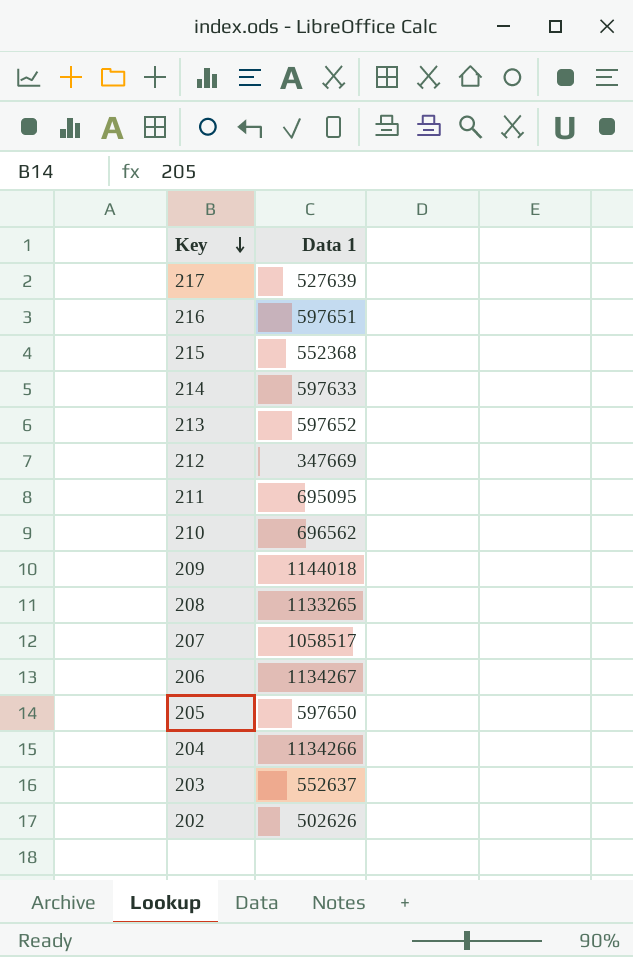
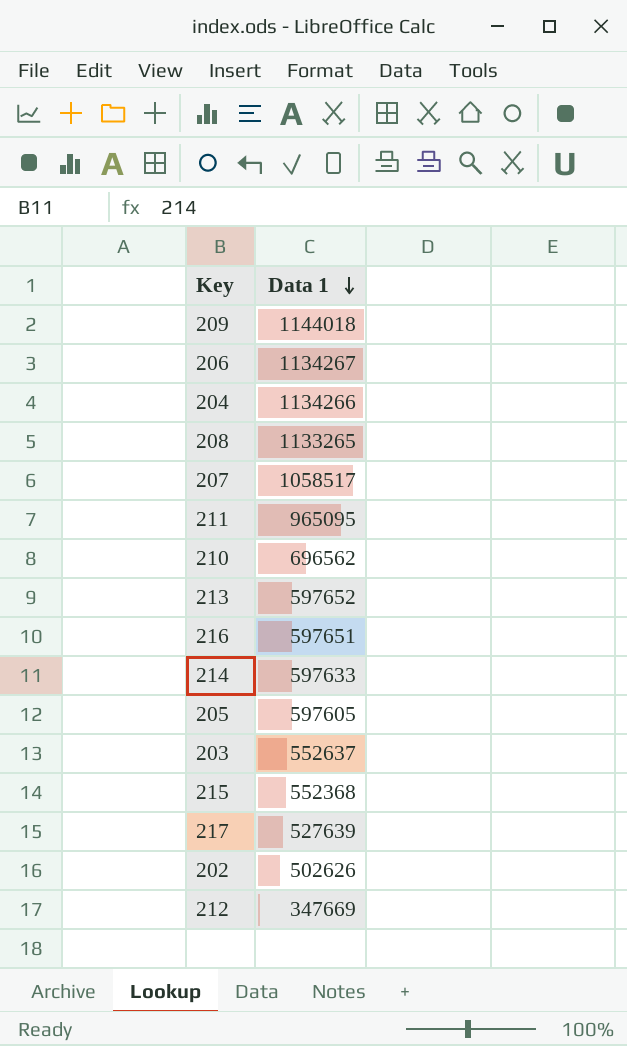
row order: Key descending -> Data 1 descending
211 | Data 1: 695095 -> 965095
205 | Data 1: 597650 -> 597605

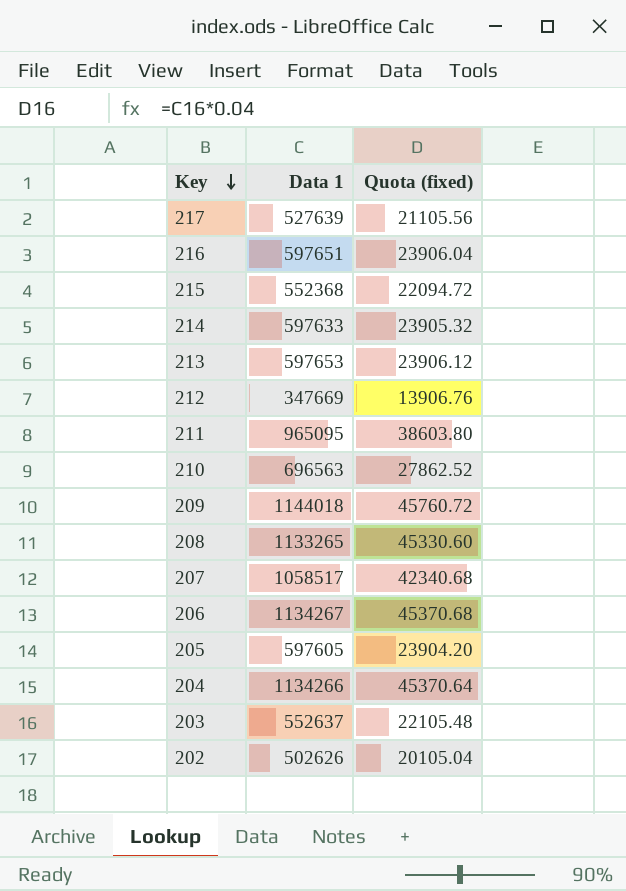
row order: Data 1 descending -> Key descending
column Quota (fixed) | formula: none -> [Data 1] * 0.04
213 | Data 1: 597652 -> 597653
210 | Data 1: 696562 -> 696563

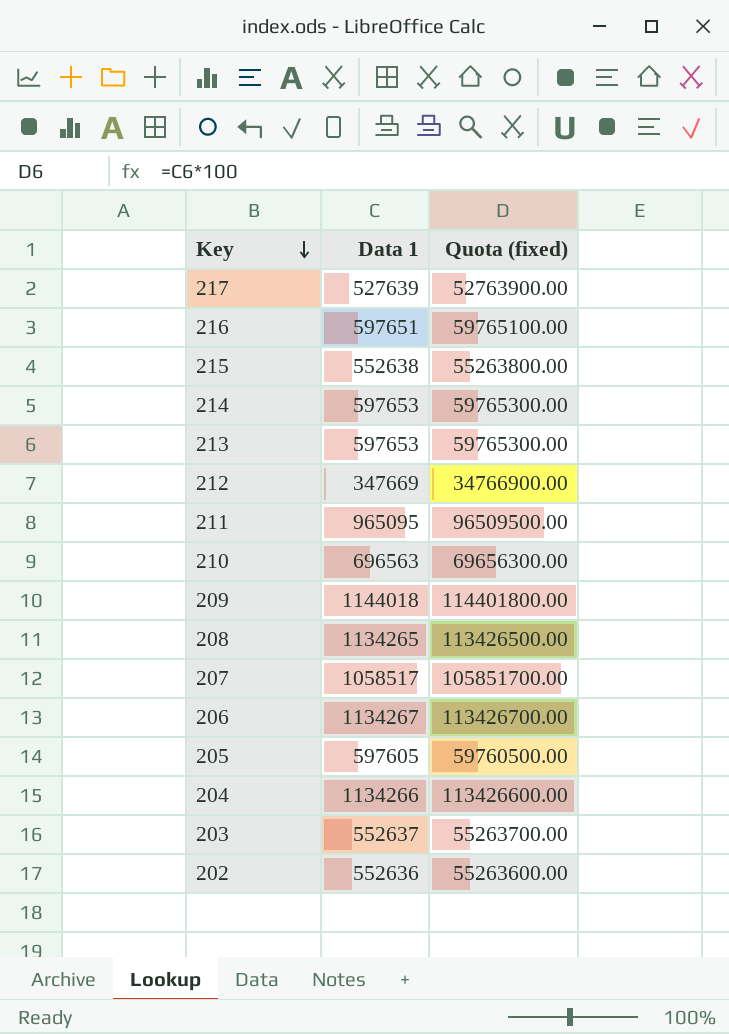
column Quota (fixed) | formula: [Data 1] * 0.04 -> [Data 1] * 100
215 | Data 1: 552368 -> 552638
214 | Data 1: 597633 -> 597653
208 | Data 1: 1133265 -> 1134265
202 | Data 1: 502626 -> 552636

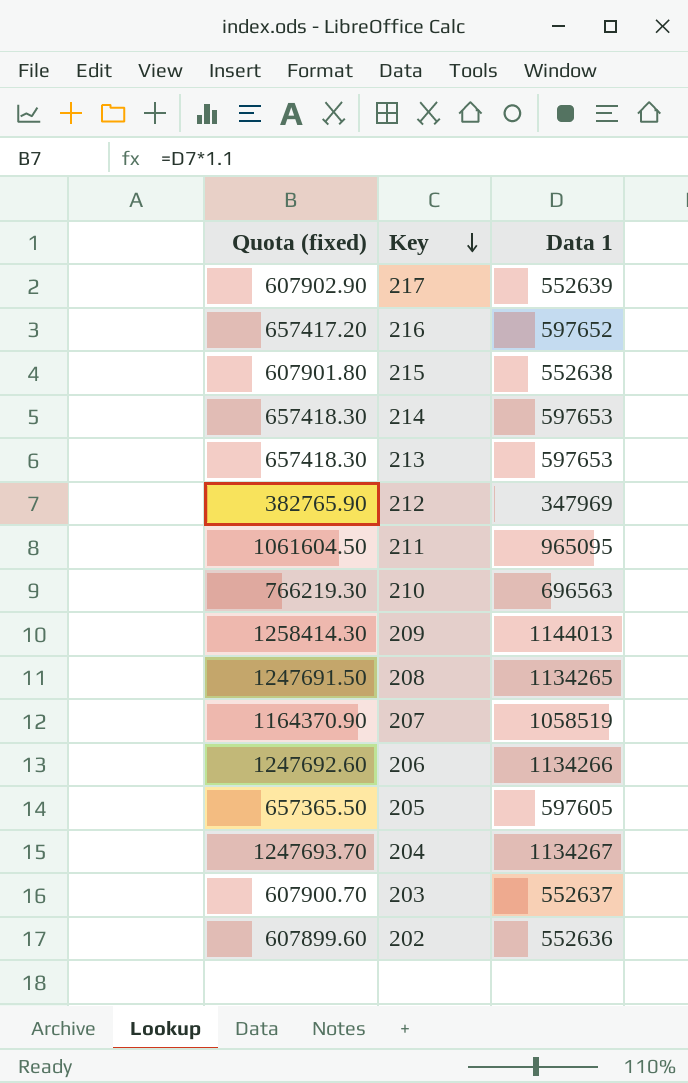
column Quota (fixed) | formula: [Data 1] * 100 -> [Data 1] * 1.1
column Quota (fixed) | position: 3 -> 1
217 | Data 1: 527639 -> 552639
216 | Data 1: 597651 -> 597652
212 | Data 1: 347669 -> 347969
209 | Data 1: 1144018 -> 1144013
207 | Data 1: 1058517 -> 1058519
206 | Data 1: 1134267 -> 1134266
204 | Data 1: 1134266 -> 1134267

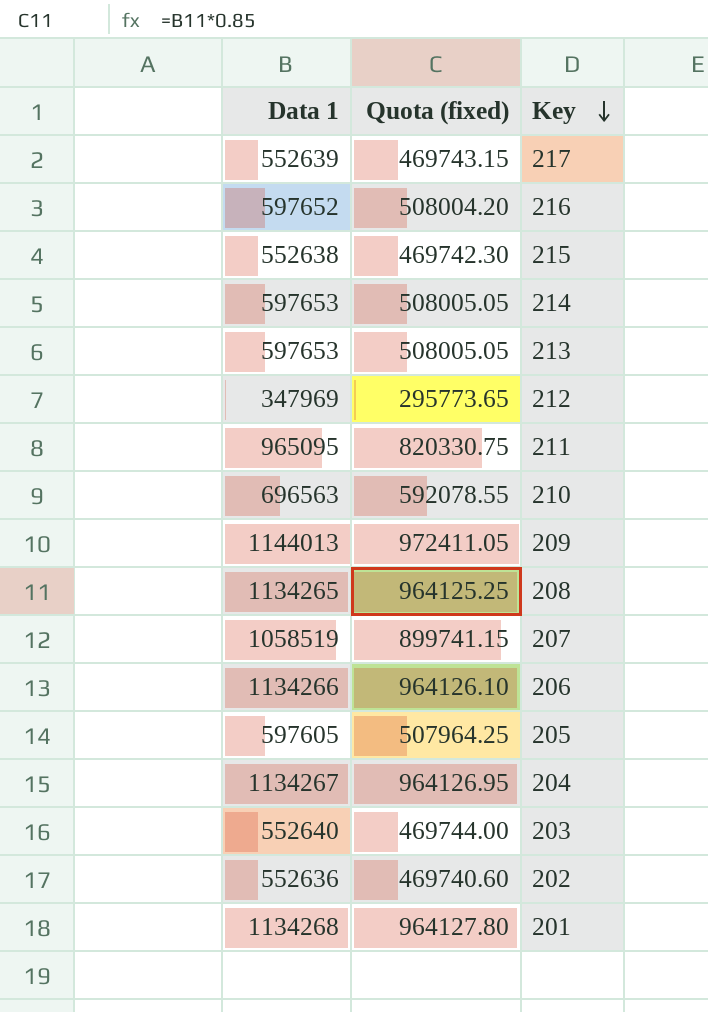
column Data 1 | position: 3 -> 1
column Quota (fixed) | formula: [Data 1] * 1.1 -> [Data 1] * 0.85
203 | Data 1: 552637 -> 552640
row 201: none -> 1134268 | 964127.80

